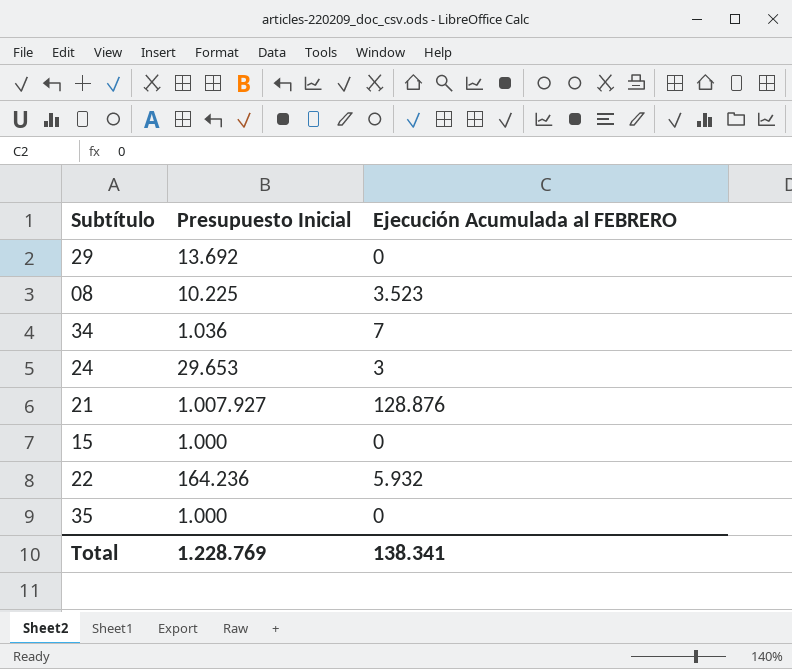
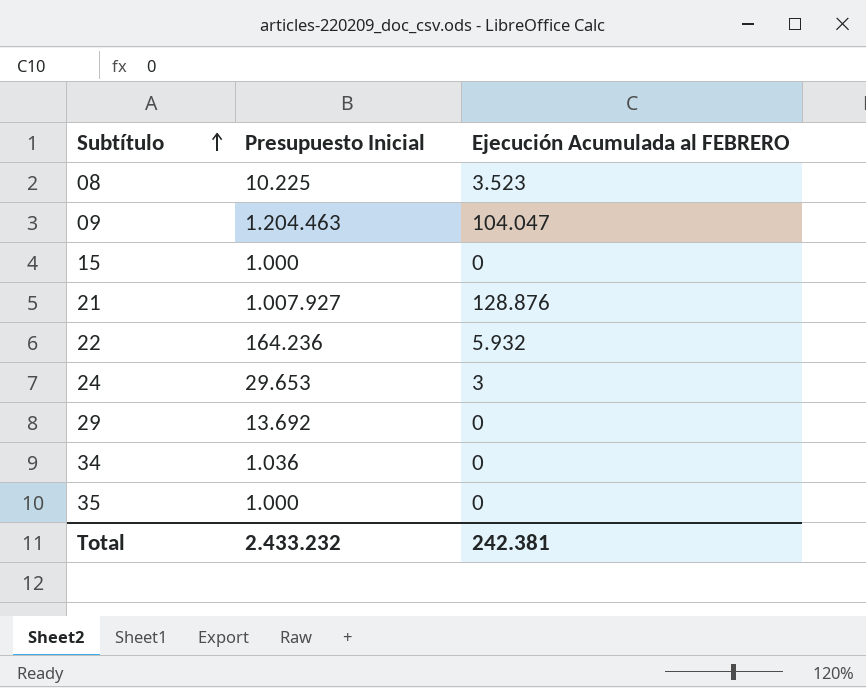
row order: none -> Subtítulo ascending
row 09: none -> 1.204.463 | 104.047
34 | Ejecución Acumulada al FEBRERO: 7 -> 0
Total | Presupuesto Inicial: 1.228.769 -> 2.433.232
Total | Ejecución Acumulada al FEBRERO: 138.341 -> 242.381

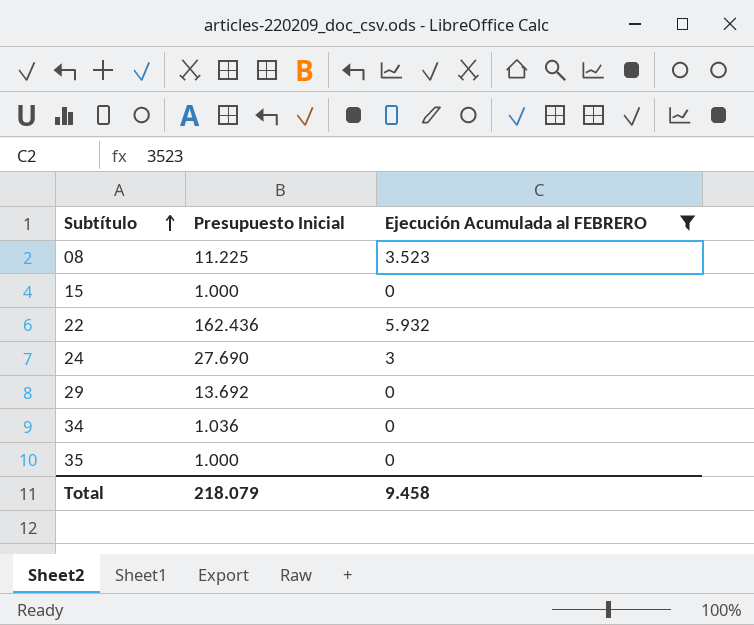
filter: none -> Ejecución Acumulada al FEBRERO <= 5.932
08 | Presupuesto Inicial: 10.225 -> 11.225
22 | Presupuesto Inicial: 164.236 -> 162.436
24 | Presupuesto Inicial: 29.653 -> 27.690
Total | Presupuesto Inicial: 2.433.232 -> 218.079
Total | Ejecución Acumulada al FEBRERO: 242.381 -> 9.458

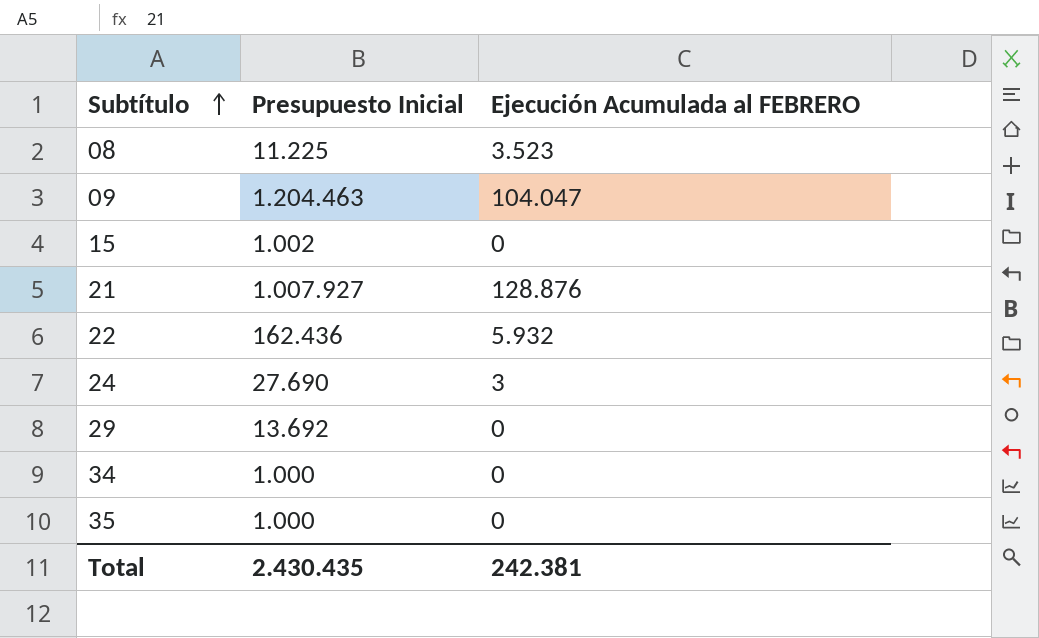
filter: Ejecución Acumulada al FEBRERO <= 5.932 -> none
15 | Presupuesto Inicial: 1.000 -> 1.002
34 | Presupuesto Inicial: 1.036 -> 1.000
Total | Presupuesto Inicial: 218.079 -> 2.430.435
Total | Ejecución Acumulada al FEBRERO: 9.458 -> 242.381

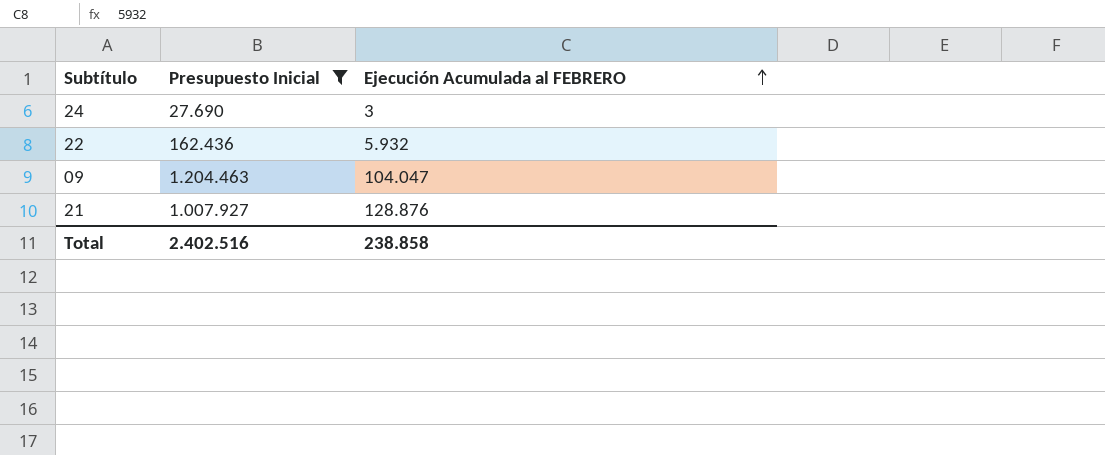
filter: none -> Presupuesto Inicial >= 27.690
row order: Subtítulo ascending -> Ejecución Acumulada al FEBRERO ascending
Total | Presupuesto Inicial: 2.430.435 -> 2.402.516
Total | Ejecución Acumulada al FEBRERO: 242.381 -> 238.858

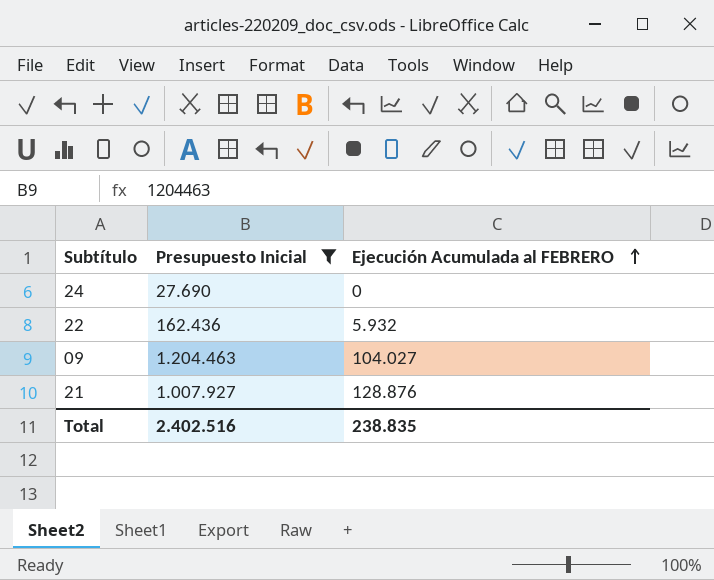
24 | Ejecución Acumulada al FEBRERO: 3 -> 0
09 | Ejecución Acumulada al FEBRERO: 104.047 -> 104.027
Total | Ejecución Acumulada al FEBRERO: 238.858 -> 238.835

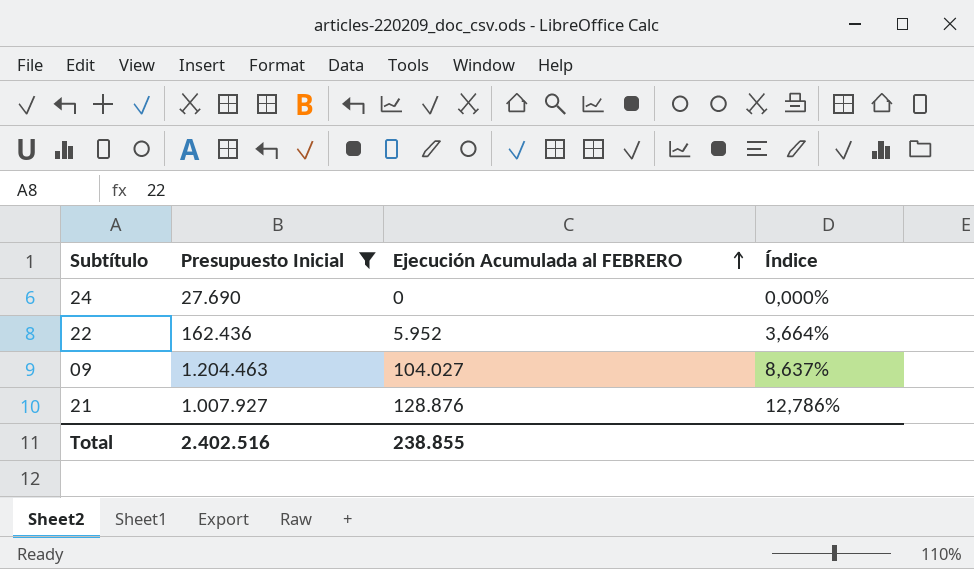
column Índice | formula: none -> [Ejecución Acumulada al FEBRERO] / [Presupuesto Inicial]
22 | Ejecución Acumulada al FEBRERO: 5.932 -> 5.952
Total | Ejecución Acumulada al FEBRERO: 238.835 -> 238.855

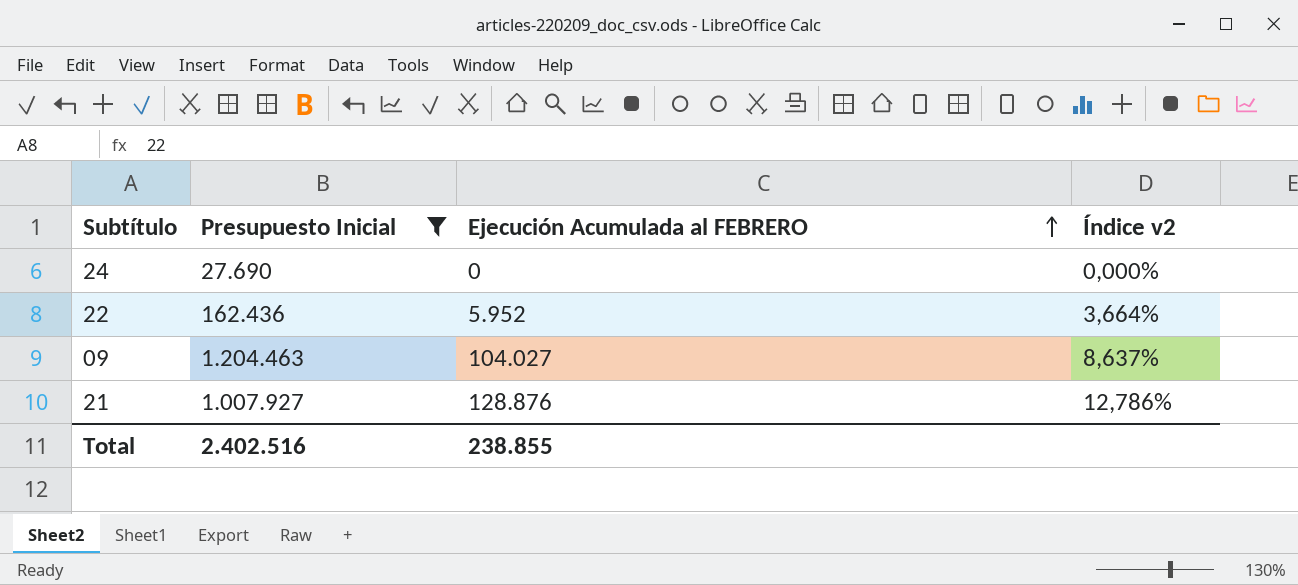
column name: Índice -> Índice v2

